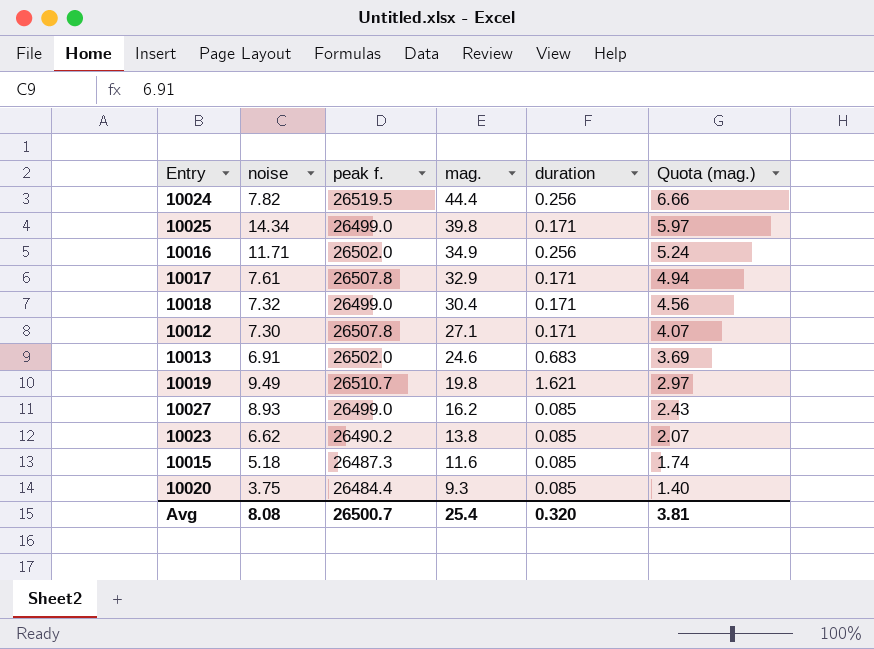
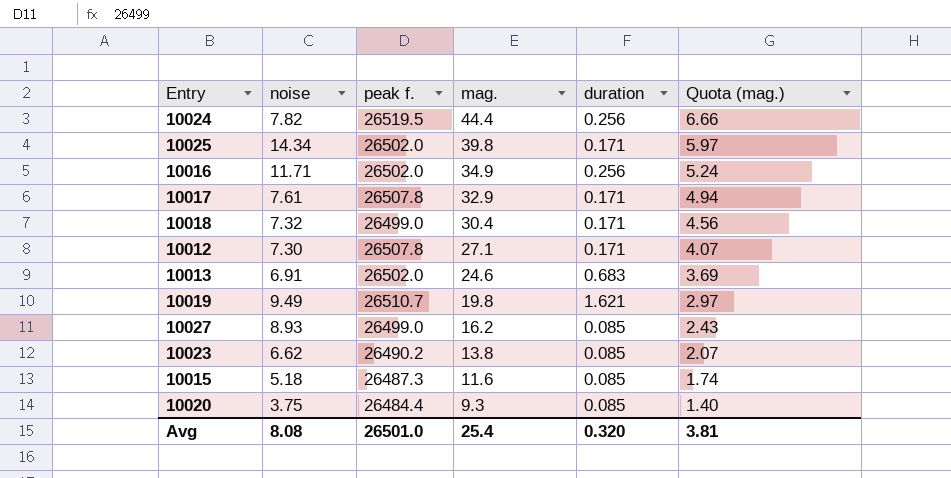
10025 | peak f.: 26499.0 -> 26502.0
Avg | peak f.: 26500.7 -> 26501.0

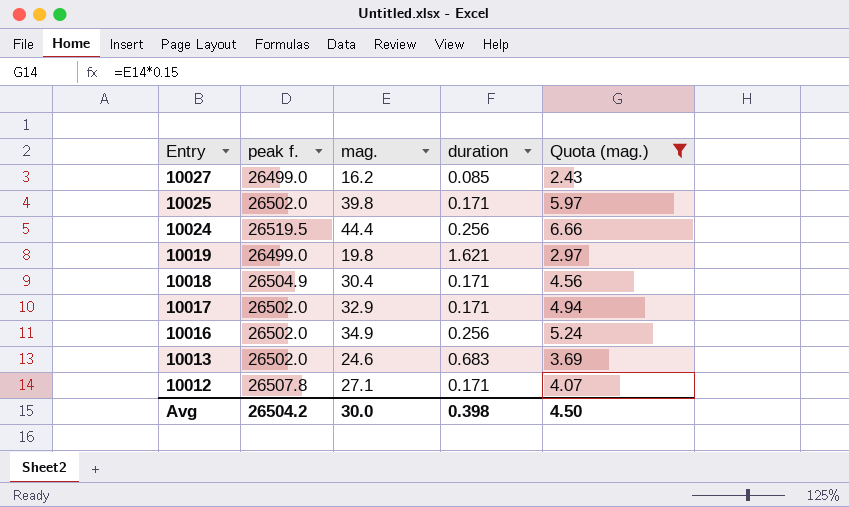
filter: none -> Quota (mag.) >= 2.43
row order: mag. descending -> Entry descending
column noise | position: 2 -> none
10019 | peak f.: 26510.7 -> 26499.0
10018 | peak f.: 26499.0 -> 26504.9
10017 | peak f.: 26507.8 -> 26502.0
Avg | peak f.: 26501.0 -> 26504.2
Avg | mag.: 25.4 -> 30.0
Avg | duration: 0.320 -> 0.398
Avg | Quota (mag.): 3.81 -> 4.50

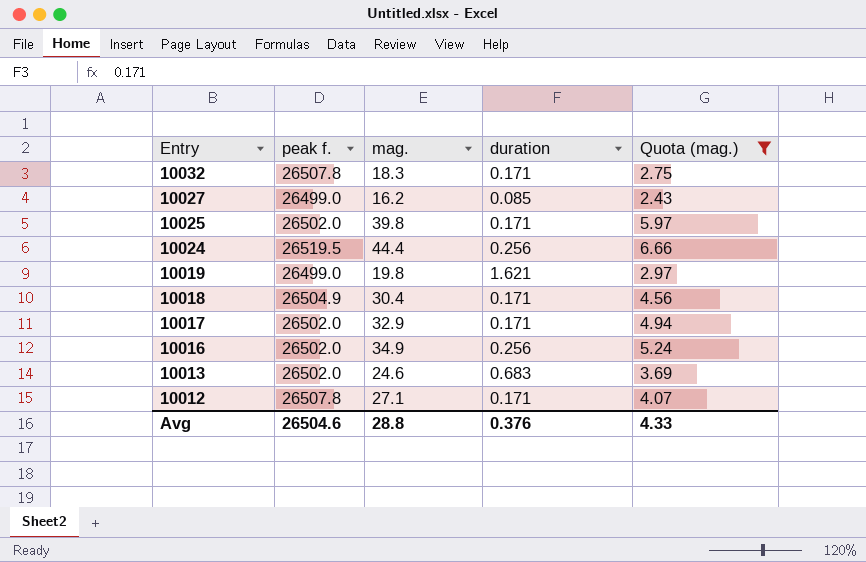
row 10032: none -> 26507.8 | 18.3 | 0.171 | 2.75
Avg | peak f.: 26504.2 -> 26504.6
Avg | mag.: 30.0 -> 28.8
Avg | duration: 0.398 -> 0.376
Avg | Quota (mag.): 4.50 -> 4.33

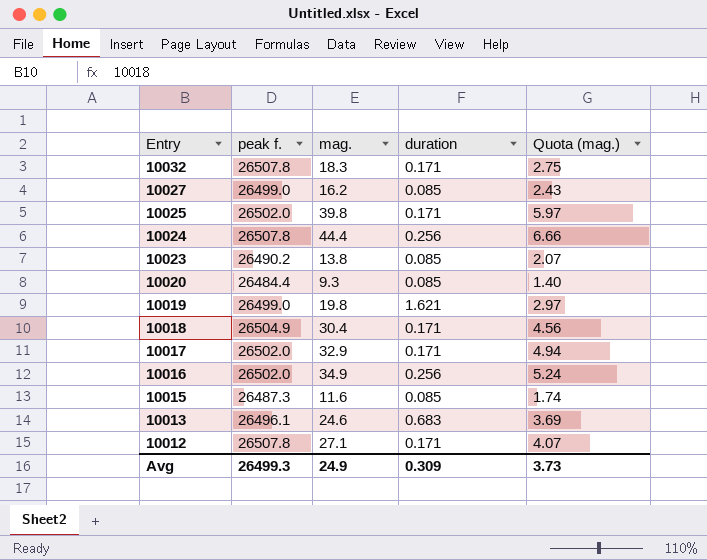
filter: Quota (mag.) >= 2.43 -> none
10024 | peak f.: 26519.5 -> 26507.8
10013 | peak f.: 26502.0 -> 26496.1
Avg | peak f.: 26504.6 -> 26499.3
Avg | mag.: 28.8 -> 24.9
Avg | duration: 0.376 -> 0.309
Avg | Quota (mag.): 4.33 -> 3.73

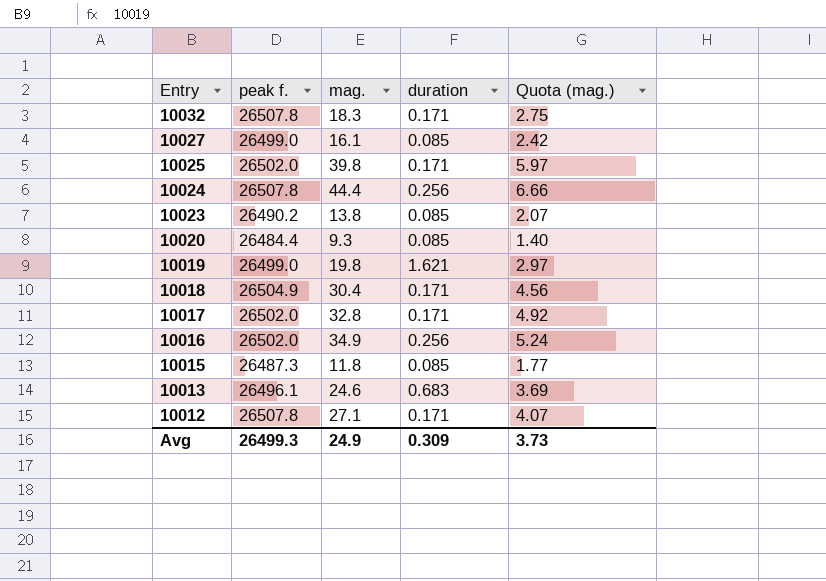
10027 | mag.: 16.2 -> 16.1
10027 | Quota (mag.): 2.43 -> 2.42
10017 | mag.: 32.9 -> 32.8
10017 | Quota (mag.): 4.94 -> 4.92
10015 | mag.: 11.6 -> 11.8
10015 | Quota (mag.): 1.74 -> 1.77

